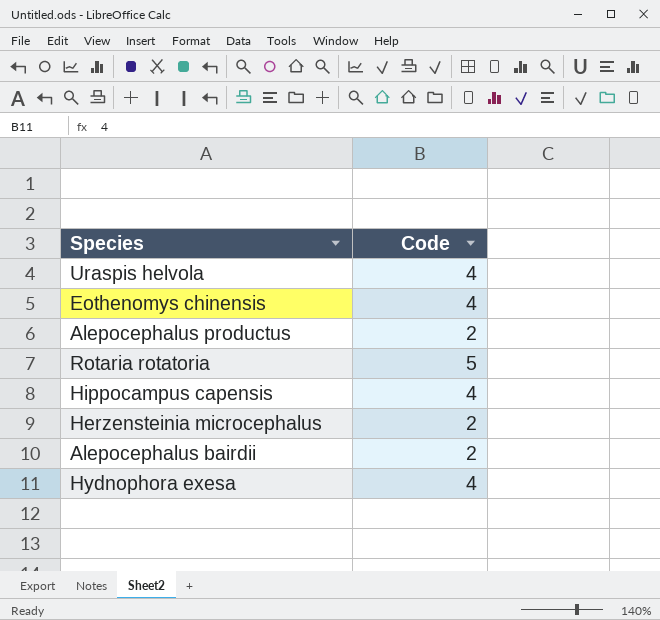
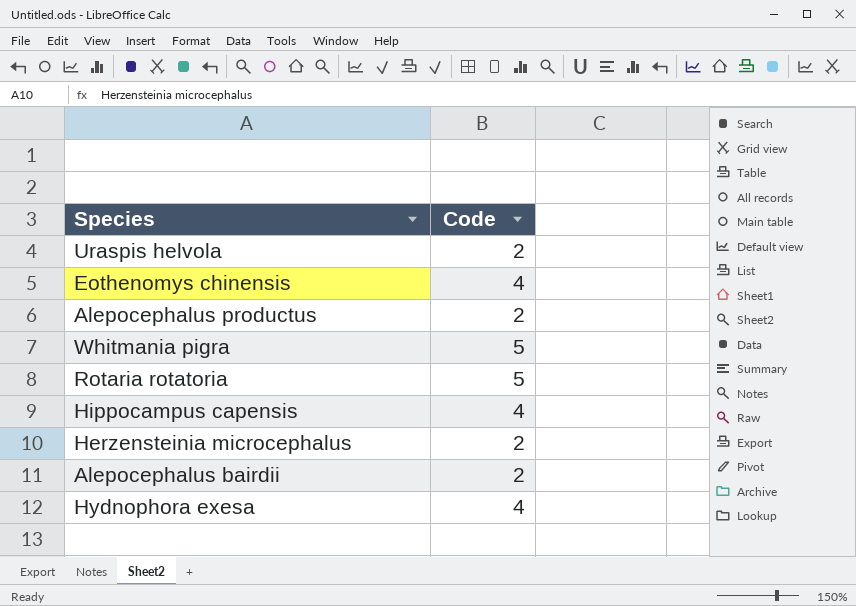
Uraspis helvola | Code: 4 -> 2
row Whitmania pigra: none -> 5

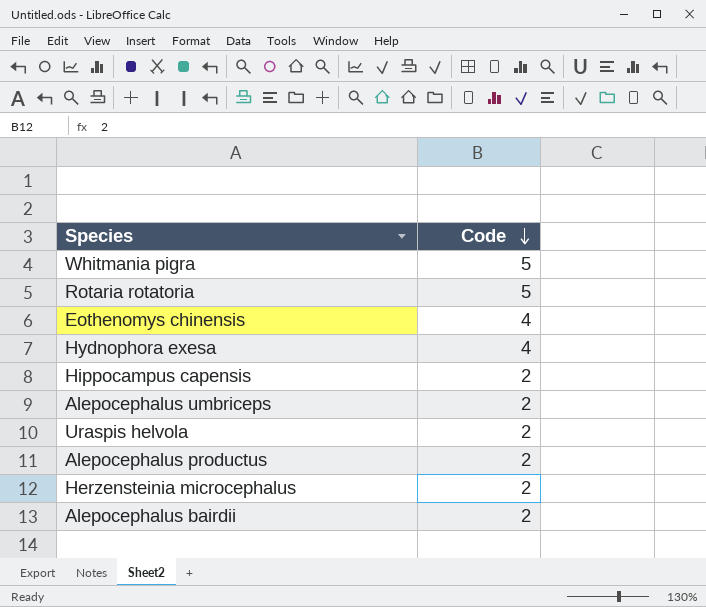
row order: none -> Code descending
Hippocampus capensis | Code: 4 -> 2
row Alepocephalus umbriceps: none -> 2

